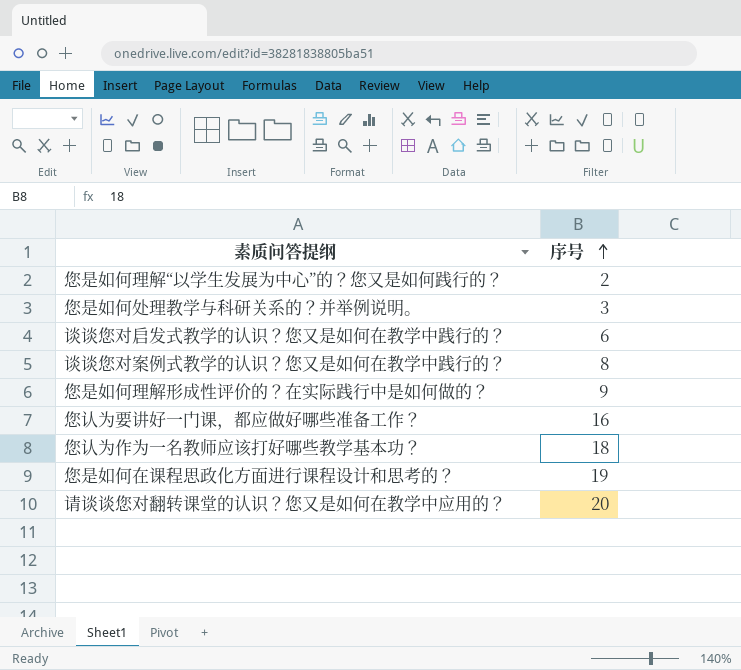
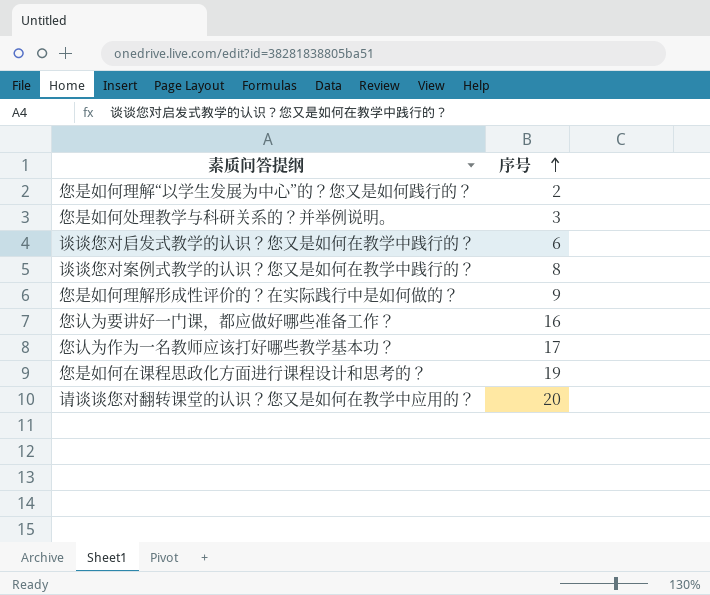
您认为作为一名教师应该打好哪些教学基本功？ | 序号: 18 -> 17

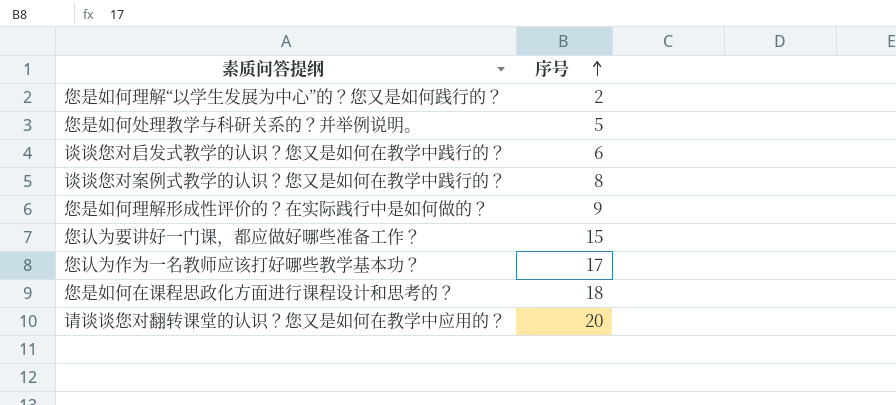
您是如何处理教学与科研关系的？并举例说明。 | 序号: 3 -> 5
您认为要讲好一门课，都应做好哪些准备工作？ | 序号: 16 -> 15
您是如何在课程思政化方面进行课程设计和思考的？ | 序号: 19 -> 18

